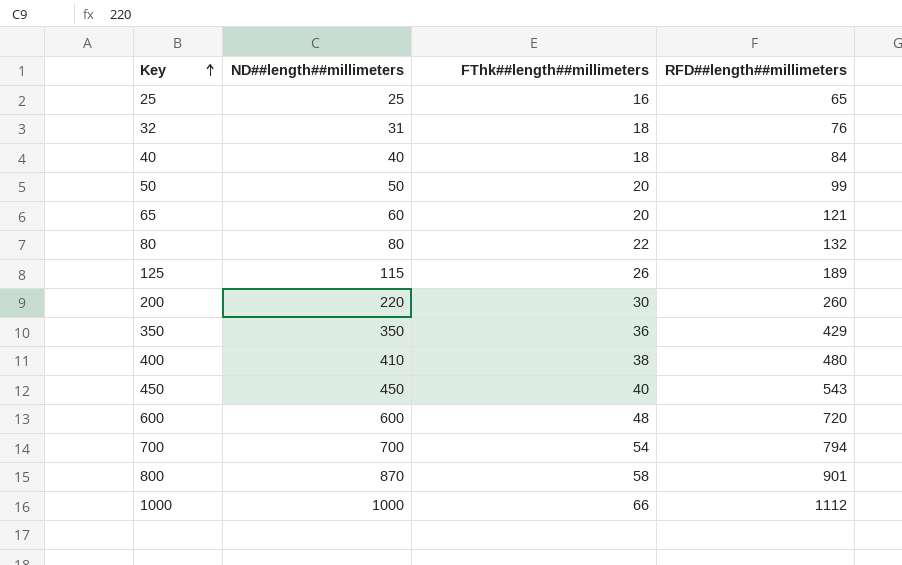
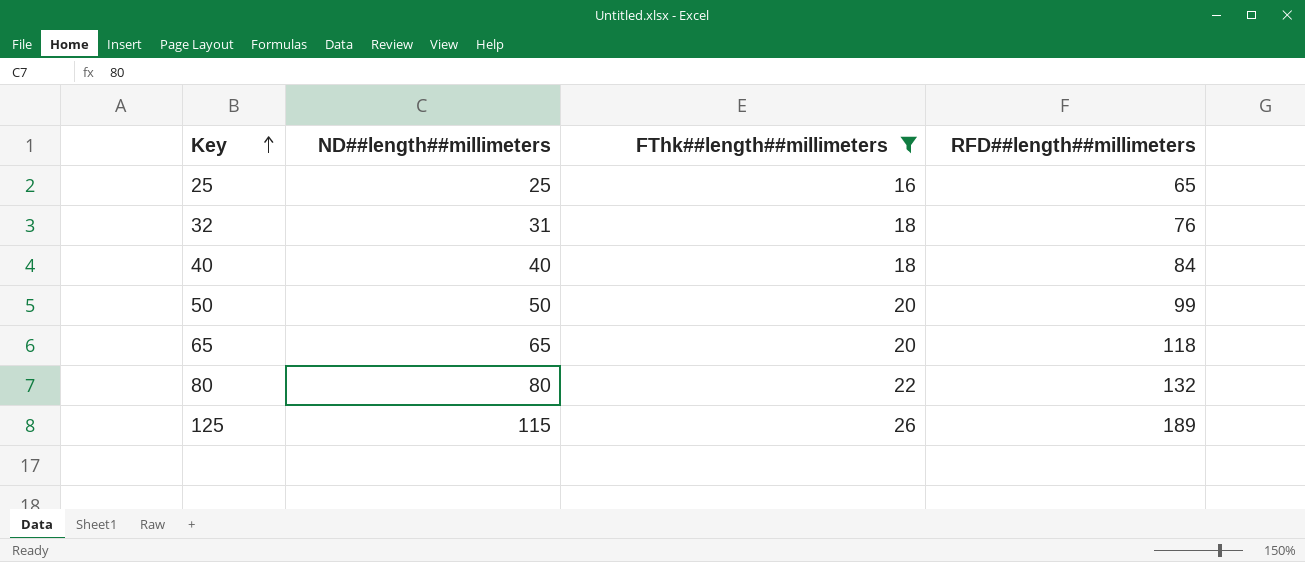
filter: none -> FThk##length##millimeters <= 26
65 | ND##length##millimeters: 60 -> 65
65 | RFD##length##millimeters: 121 -> 118

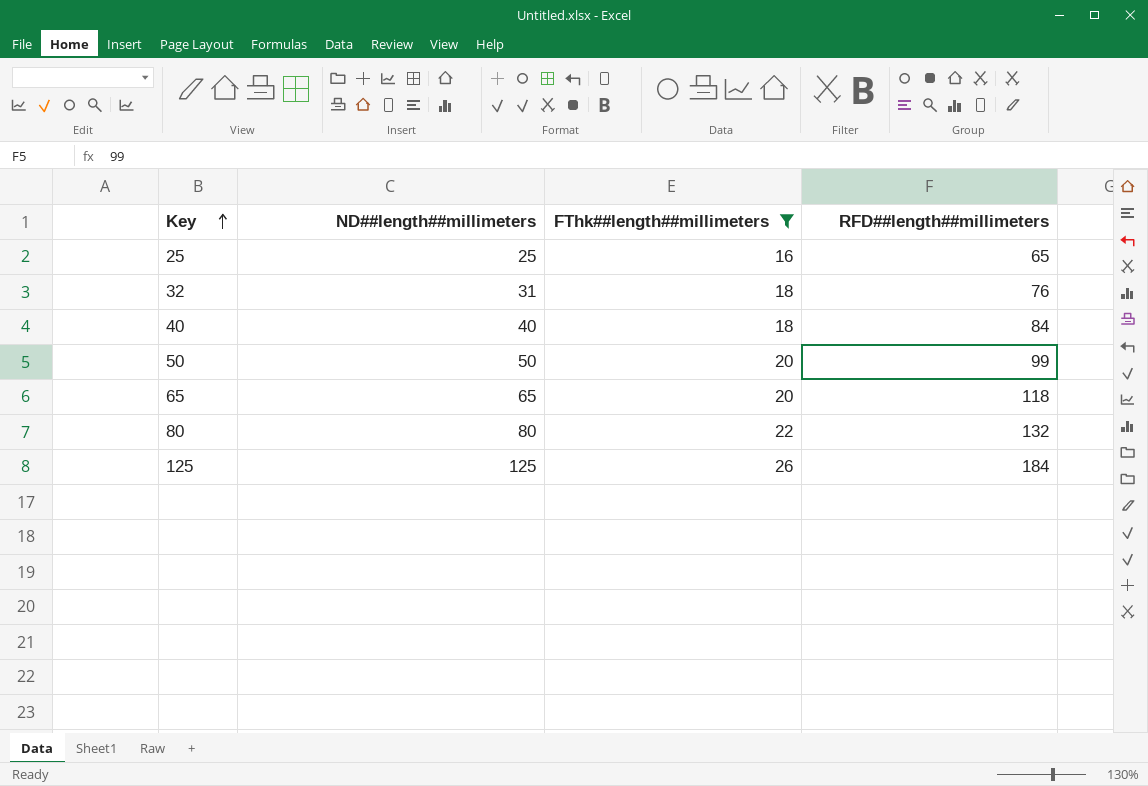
125 | ND##length##millimeters: 115 -> 125
125 | RFD##length##millimeters: 189 -> 184

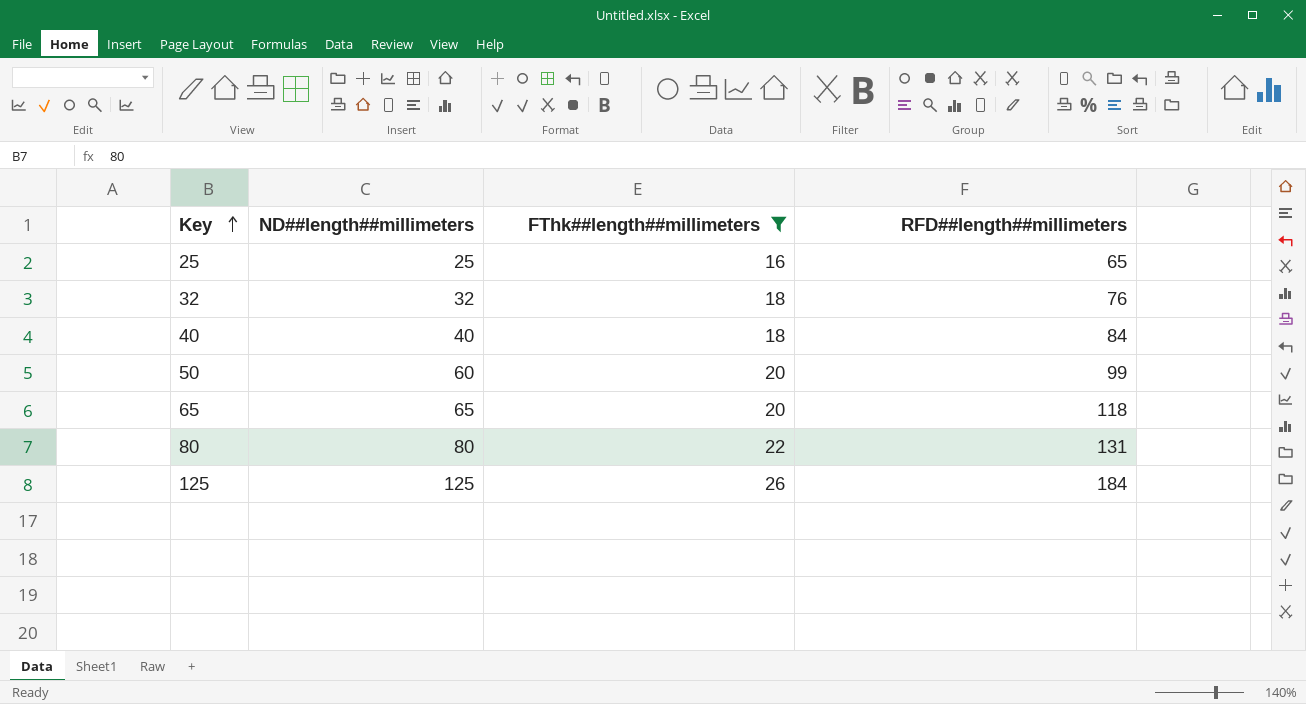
32 | ND##length##millimeters: 31 -> 32
50 | ND##length##millimeters: 50 -> 60
80 | RFD##length##millimeters: 132 -> 131

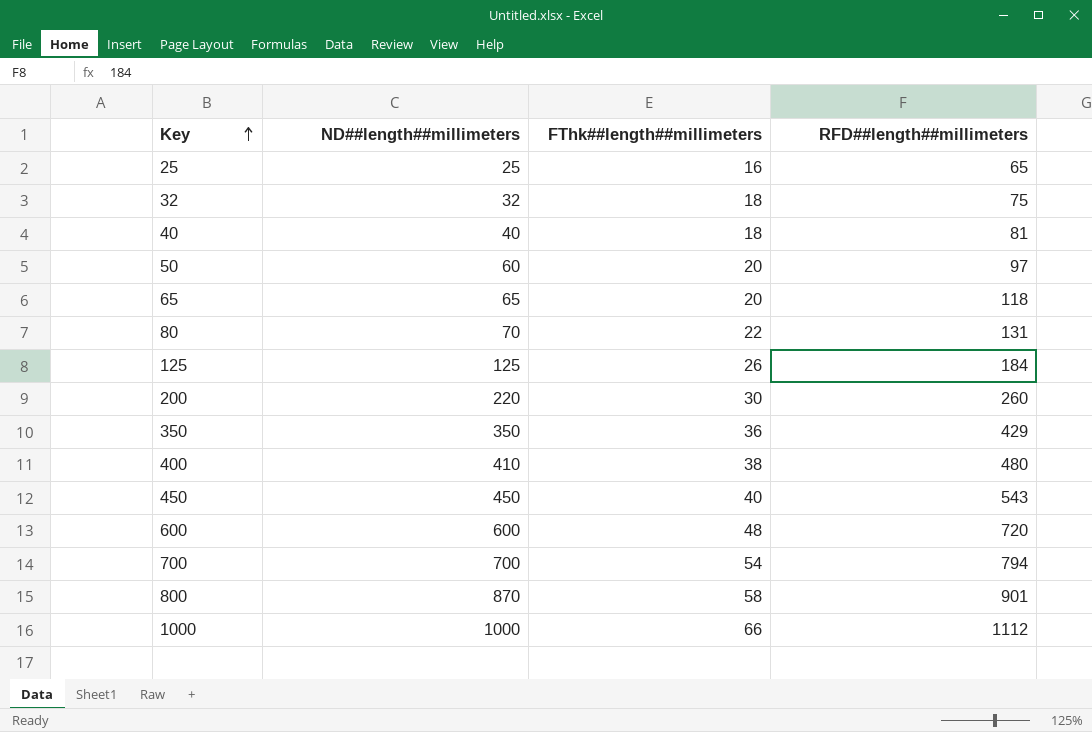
filter: FThk##length##millimeters <= 26 -> none
32 | RFD##length##millimeters: 76 -> 75
40 | RFD##length##millimeters: 84 -> 81
50 | RFD##length##millimeters: 99 -> 97
80 | ND##length##millimeters: 80 -> 70

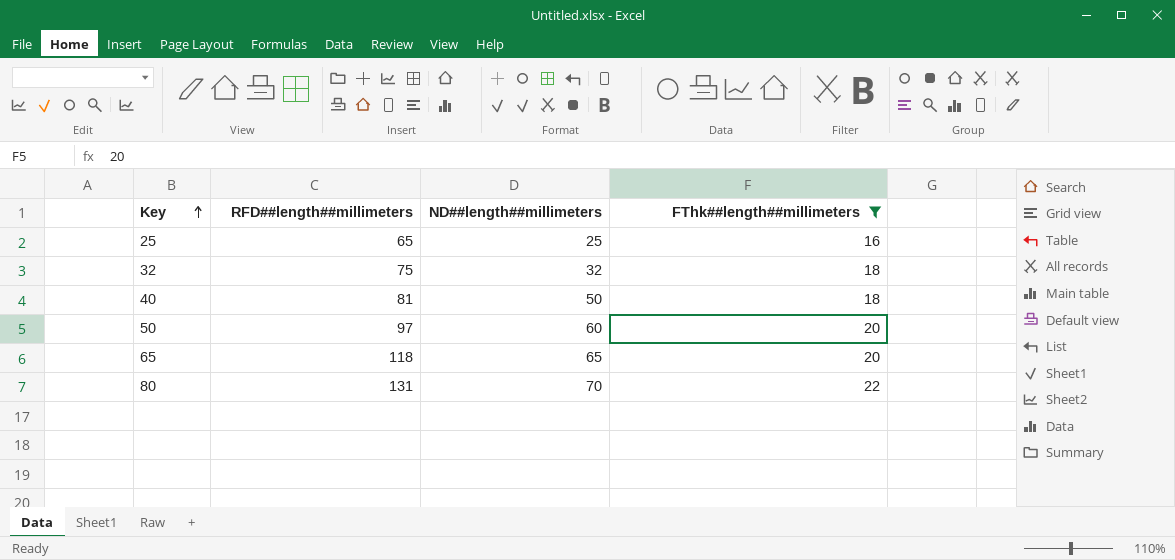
filter: none -> FThk##length##millimeters <= 22
column RFD##length##millimeters | position: 4 -> 2
40 | ND##length##millimeters: 40 -> 50

